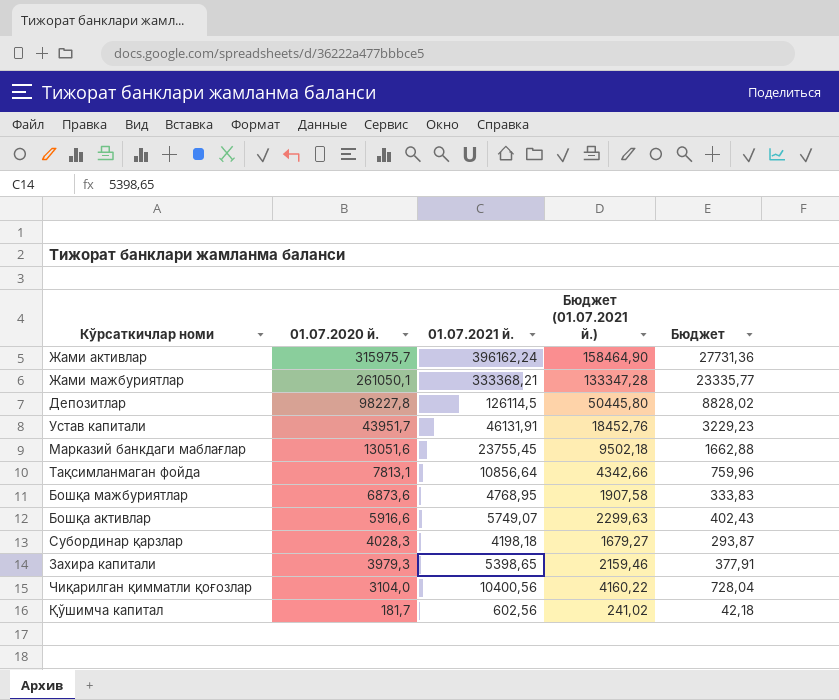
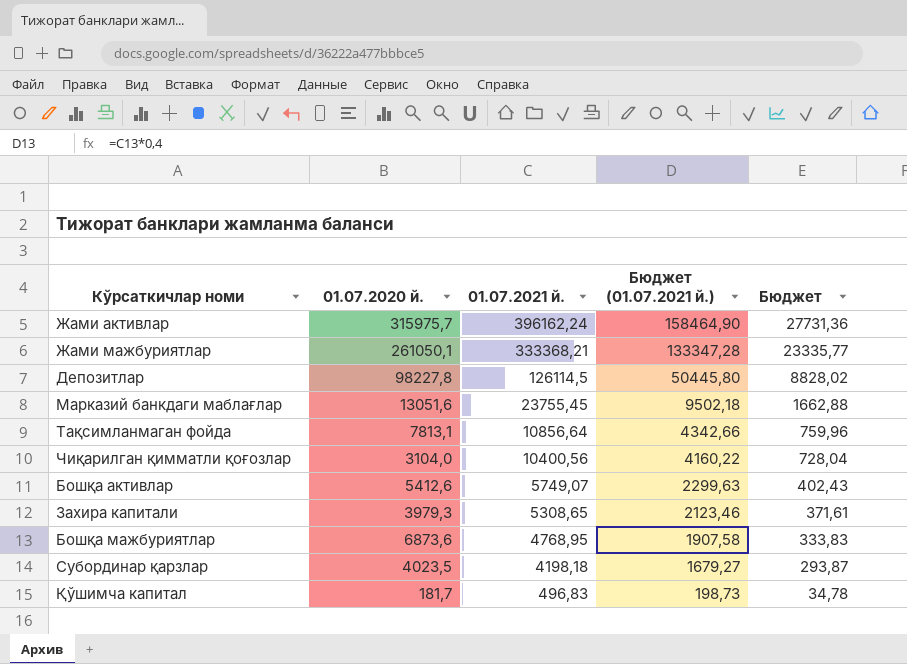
row order: 01.07.2020 й. descending -> 01.07.2021 й. descending
row Устав капитали: 43951,7 | 46131,91 | 18452,76 | 3229,23 -> none
Бошқа активлар | 01.07.2020 й.: 5916,6 -> 5412,6
Захира капитали | 01.07.2021 й.: 5398,65 -> 5308,65
Захира капитали | Бюджет (01.07.2021 й.): 2159,46 -> 2123,46
Захира капитали | Бюджет: 377,91 -> 371,61
Субординар қарзлар | 01.07.2020 й.: 4028,3 -> 4023,5
Қўшимча капитал | 01.07.2021 й.: 602,56 -> 496,83
Қўшимча капитал | Бюджет (01.07.2021 й.): 241,02 -> 198,73
Қўшимча капитал | Бюджет: 42,18 -> 34,78

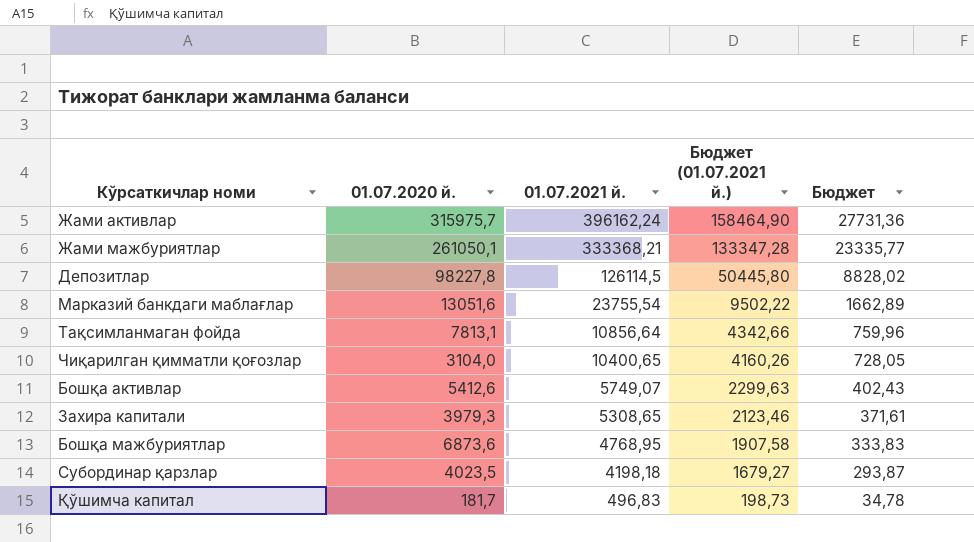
Марказий банкдаги маблағлар | 01.07.2021 й.: 23755,45 -> 23755,54
Марказий банкдаги маблағлар | Бюджет (01.07.2021 й.): 9502,18 -> 9502,22
Марказий банкдаги маблағлар | Бюджет: 1662,88 -> 1662,89
Чиқарилган қимматли қоғозлар | 01.07.2021 й.: 10400,56 -> 10400,65
Чиқарилган қимматли қоғозлар | Бюджет (01.07.2021 й.): 4160,22 -> 4160,26
Чиқарилган қимматли қоғозлар | Бюджет: 728,04 -> 728,05

